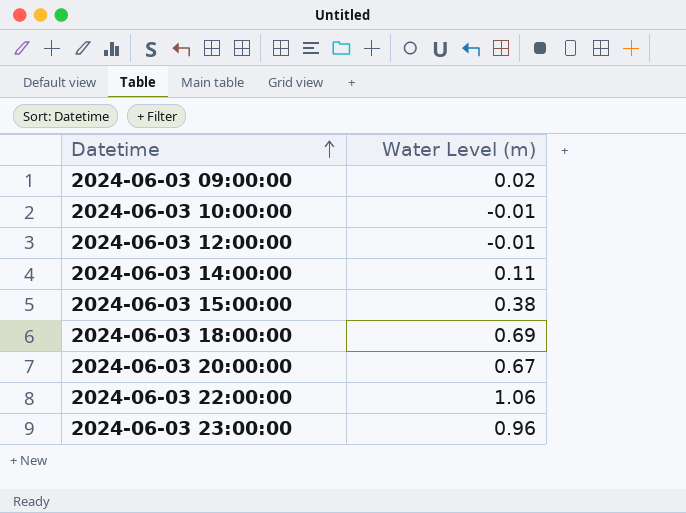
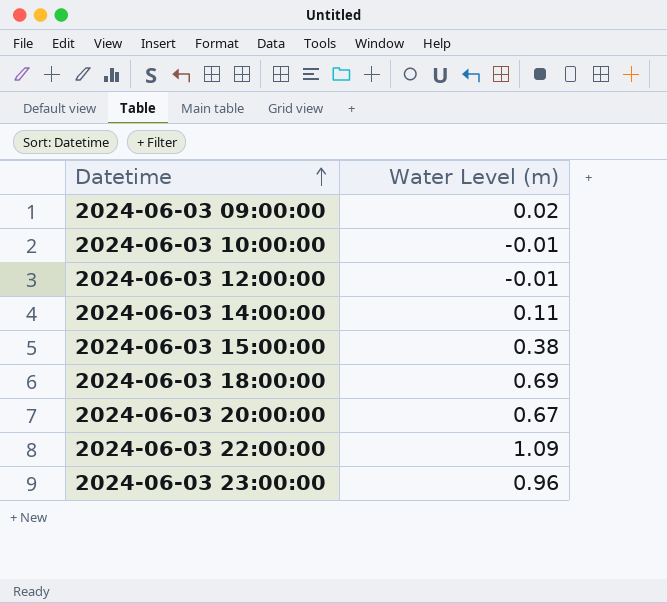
2024-06-03 22:00:00 | Water Level (m): 1.06 -> 1.09

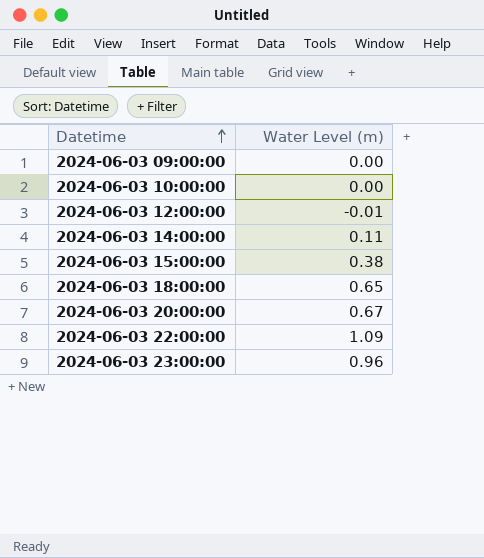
2024-06-03 09:00:00 | Water Level (m): 0.02 -> 0.00
2024-06-03 10:00:00 | Water Level (m): -0.01 -> 0.00
2024-06-03 18:00:00 | Water Level (m): 0.69 -> 0.65

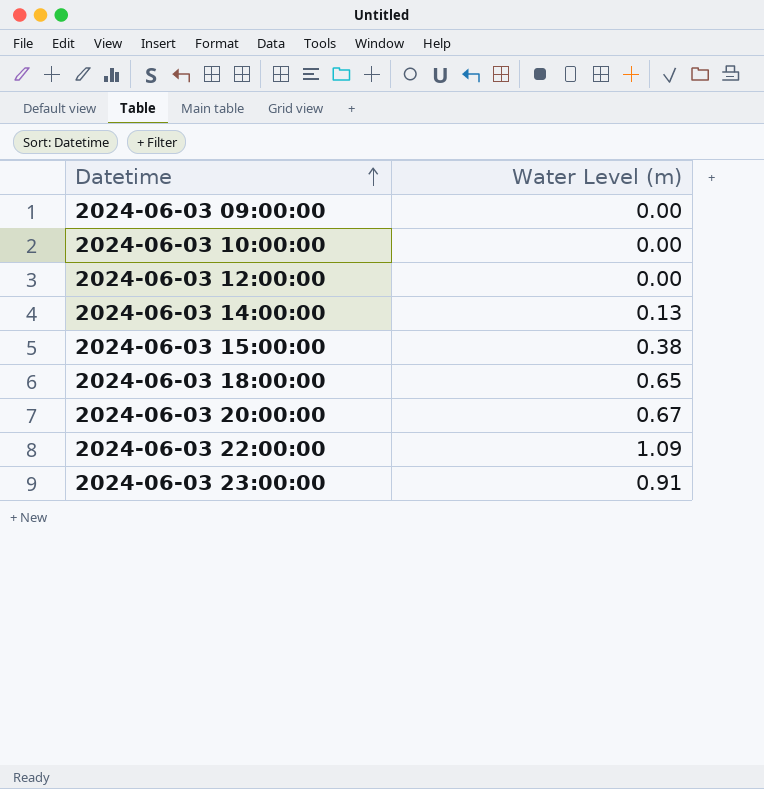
2024-06-03 12:00:00 | Water Level (m): -0.01 -> 0.00
2024-06-03 14:00:00 | Water Level (m): 0.11 -> 0.13
2024-06-03 23:00:00 | Water Level (m): 0.96 -> 0.91

